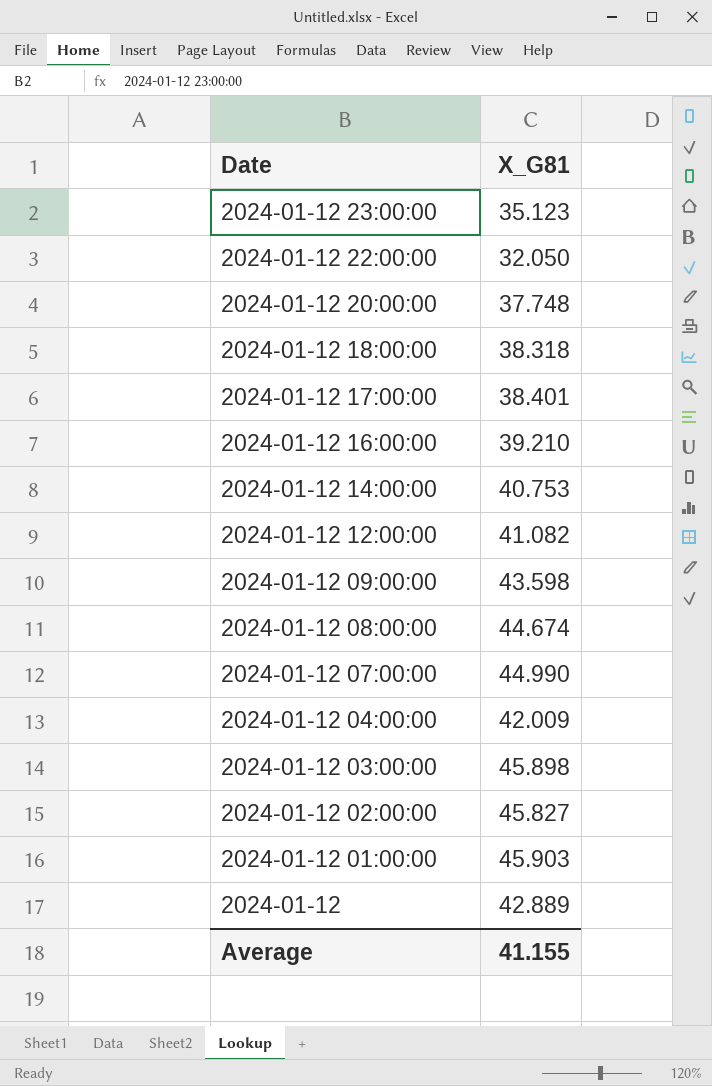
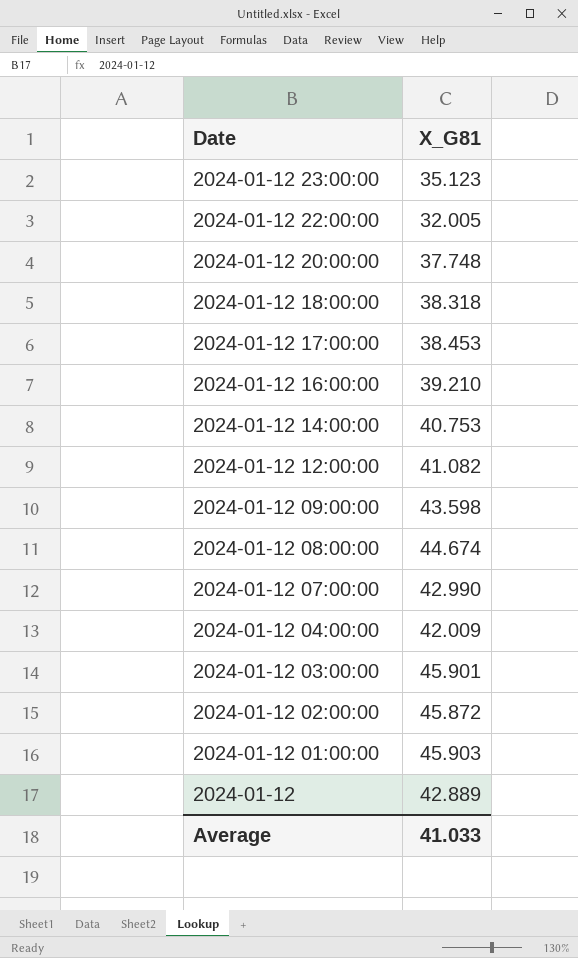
2024-01-12 22:00:00 | X_G81: 32.050 -> 32.005
2024-01-12 17:00:00 | X_G81: 38.401 -> 38.453
2024-01-12 07:00:00 | X_G81: 44.990 -> 42.990
2024-01-12 03:00:00 | X_G81: 45.898 -> 45.901
2024-01-12 02:00:00 | X_G81: 45.827 -> 45.872
Average | X_G81: 41.155 -> 41.033

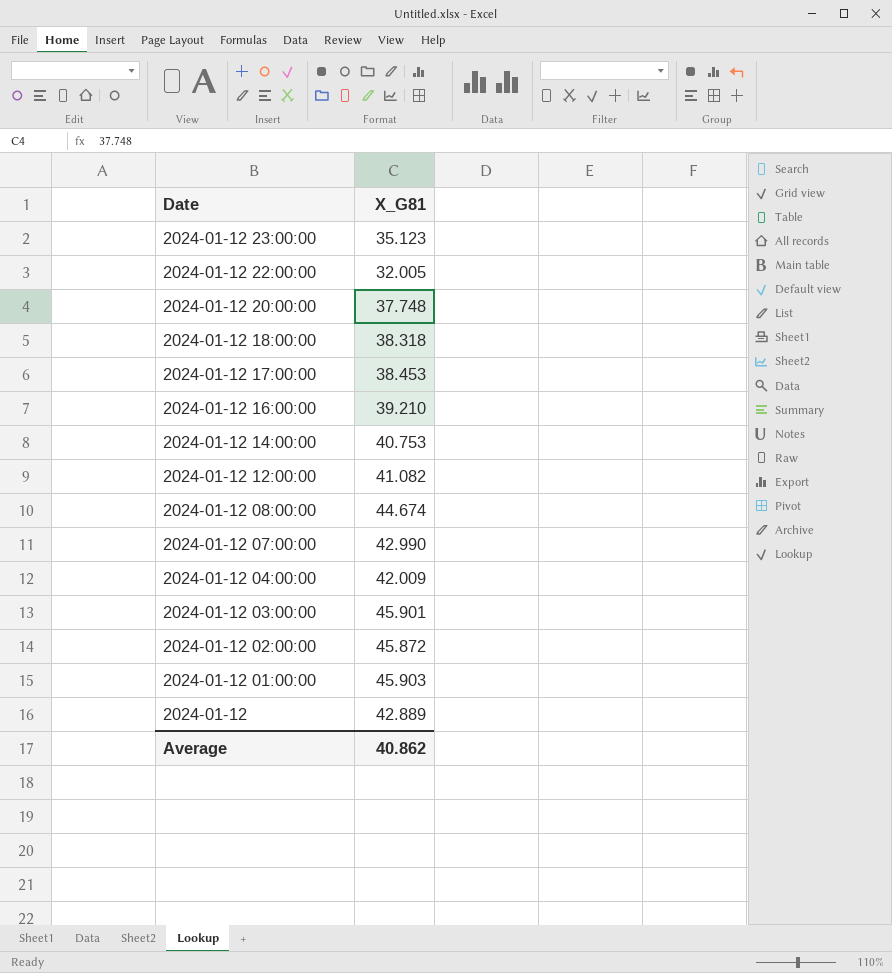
row 2024-01-12 09:00:00: 43.598 -> none
Average | X_G81: 41.033 -> 40.862

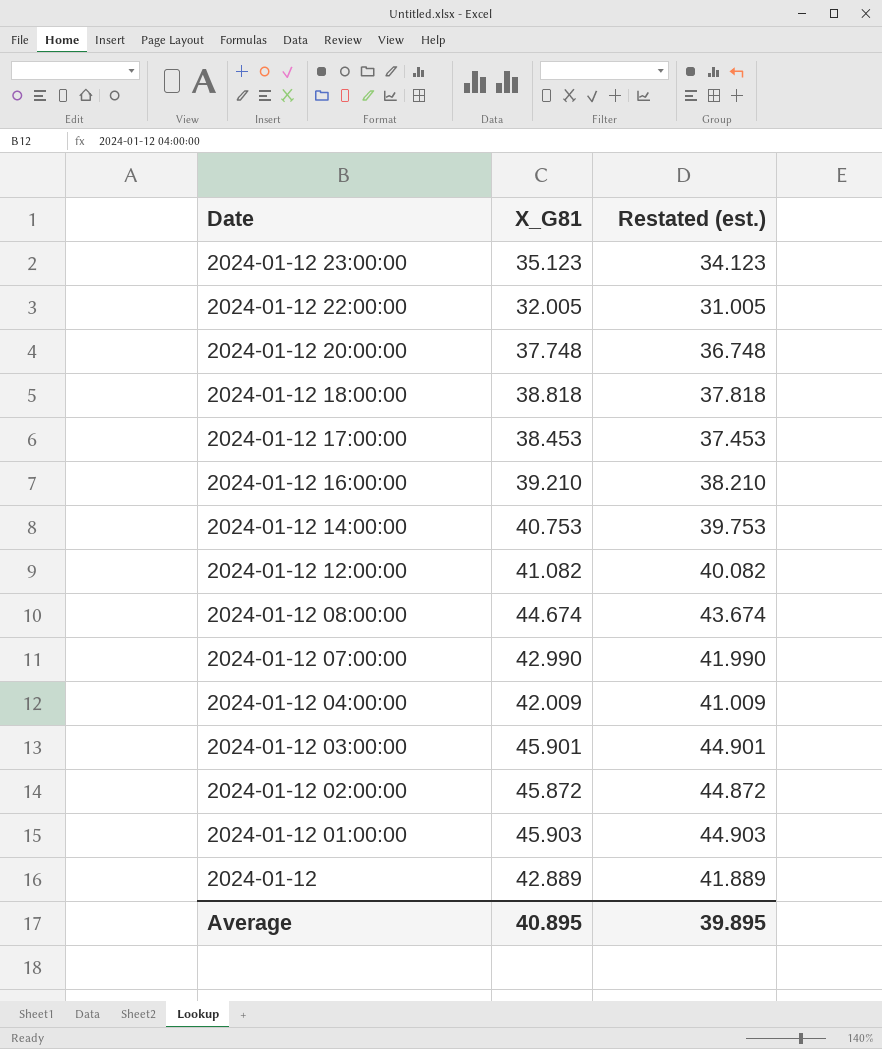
column Restated (est.) | formula: none -> [X_G81] - 1
2024-01-12 18:00:00 | X_G81: 38.318 -> 38.818
Average | X_G81: 40.862 -> 40.895

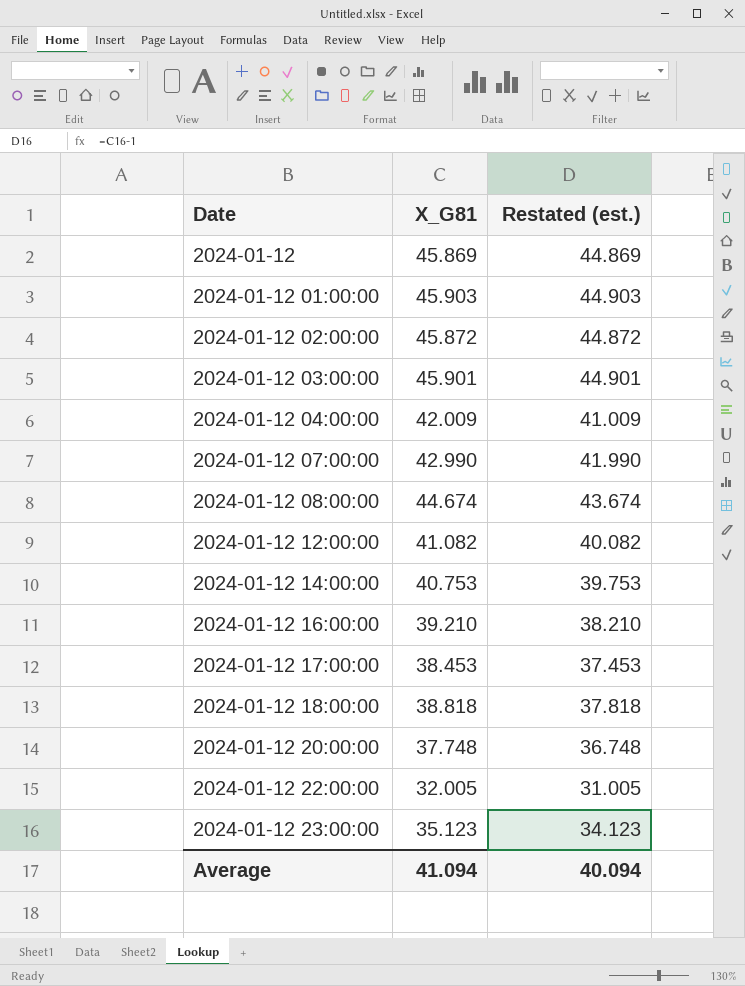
row order: Date descending -> Date ascending
2024-01-12 | X_G81: 42.889 -> 45.869
2024-01-12 | Restated (est.): 41.889 -> 44.869
Average | X_G81: 40.895 -> 41.094
Average | Restated (est.): 39.895 -> 40.094

